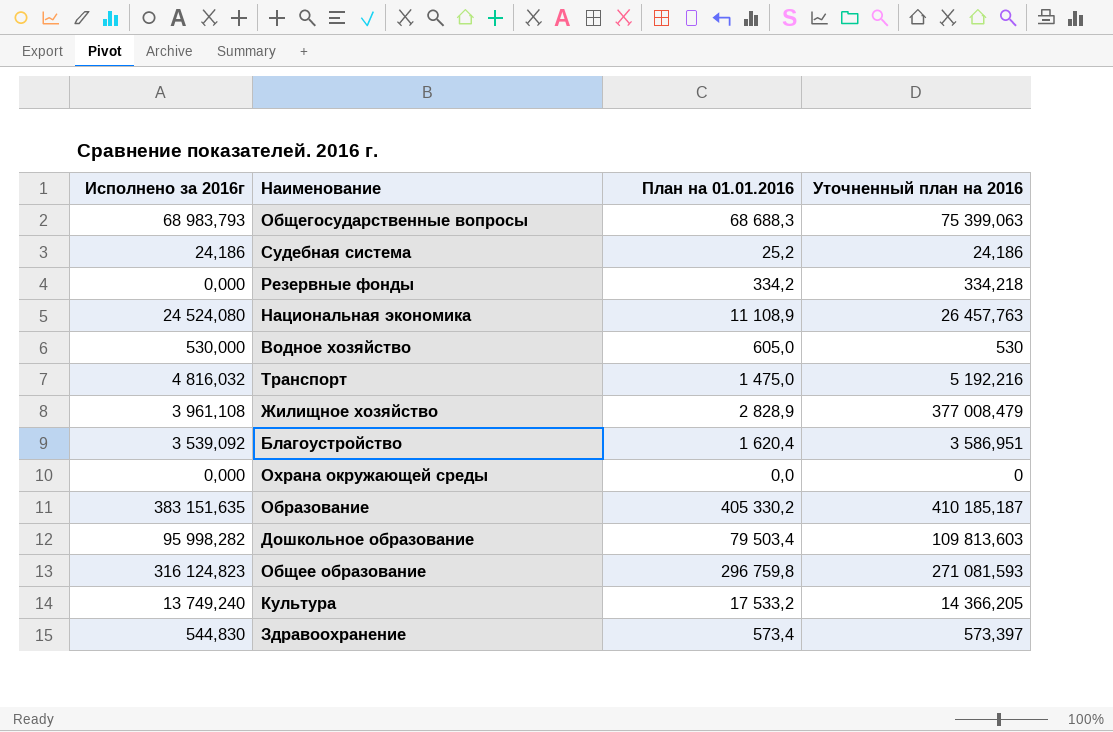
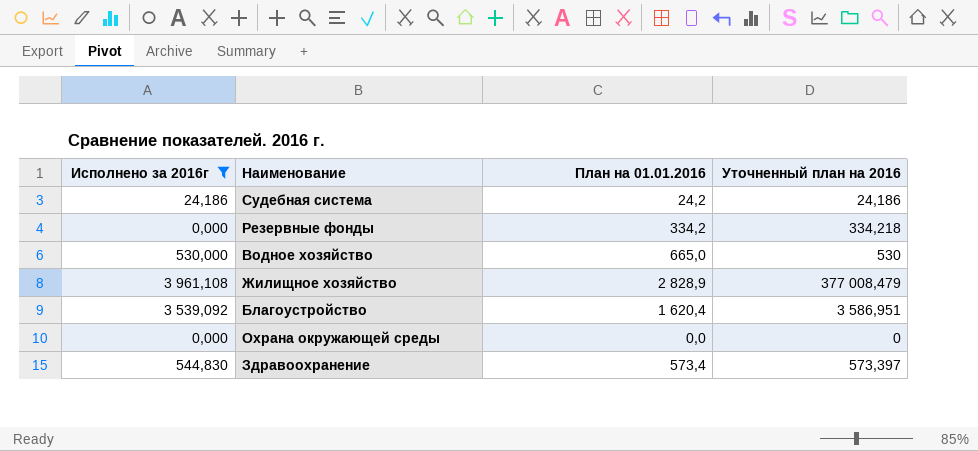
filter: none -> Исполнено за 2016г <= 3 961,108
Судебная система | План на 01.01.2016: 25,2 -> 24,2
Водное хозяйство | План на 01.01.2016: 605,0 -> 665,0

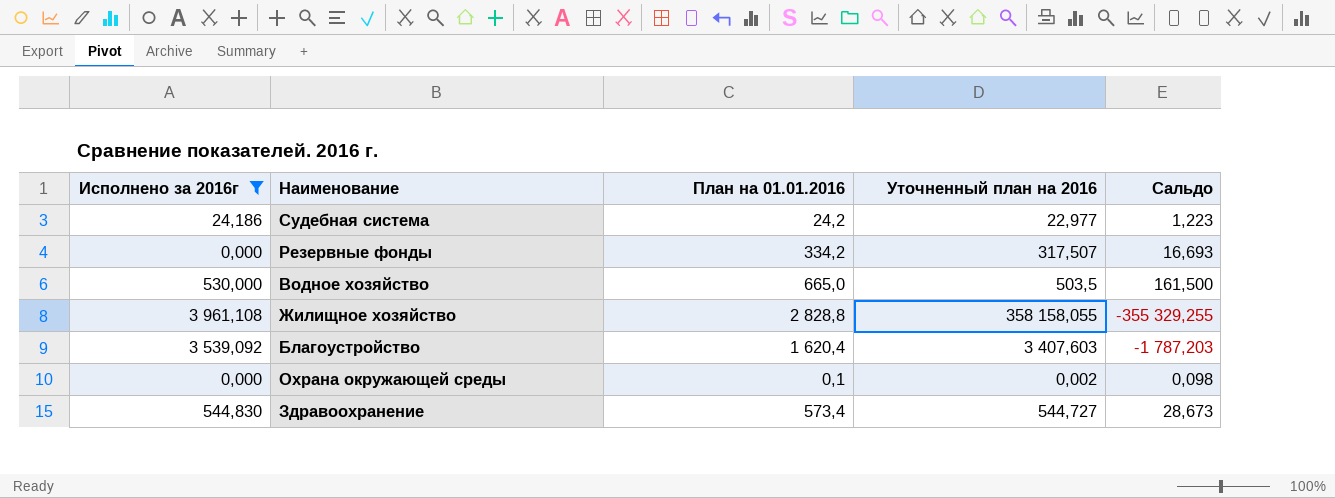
column Сальдо | formula: none -> [План на 01.01.2016] - [Уточненный план на 2016]
Судебная система | Уточненный план на 2016: 24,186 -> 22,977
Резервные фонды | Уточненный план на 2016: 334,218 -> 317,507
Водное хозяйство | Уточненный план на 2016: 530 -> 503,5
Жилищное хозяйство | План на 01.01.2016: 2 828,9 -> 2 828,8
Жилищное хозяйство | Уточненный план на 2016: 377 008,479 -> 358 158,055
Благоустройство | Уточненный план на 2016: 3 586,951 -> 3 407,603
Охрана окружающей среды | План на 01.01.2016: 0,0 -> 0,1
Охрана окружающей среды | Уточненный план на 2016: 0 -> 0,002
Здравоохранение | Уточненный план на 2016: 573,397 -> 544,727

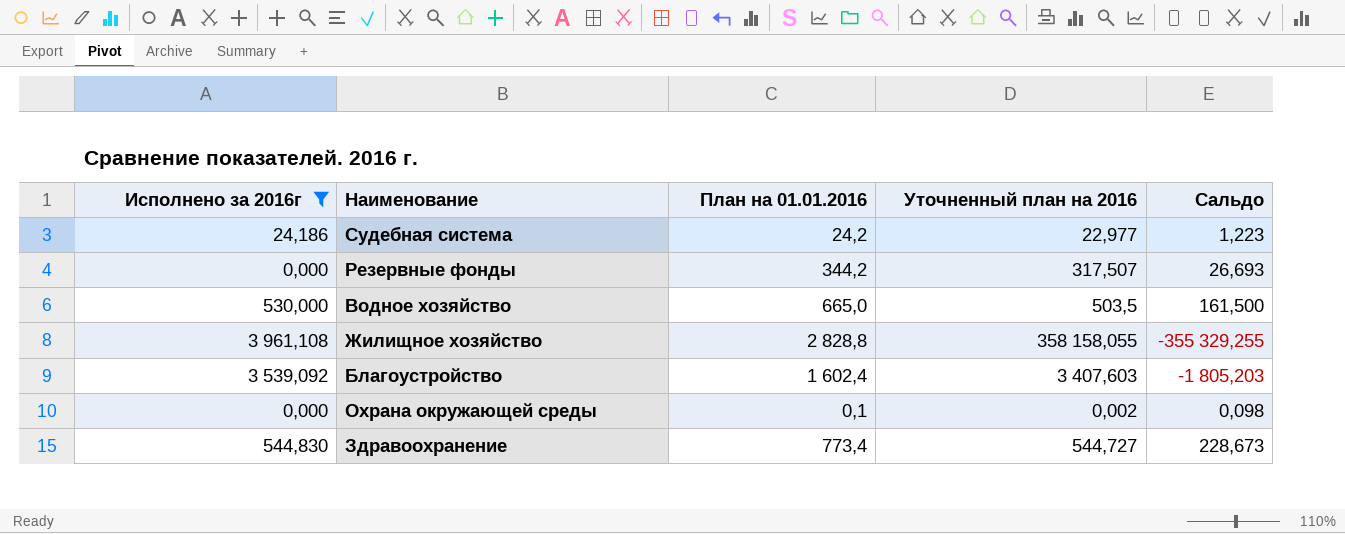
Резервные фонды | План на 01.01.2016: 334,2 -> 344,2
Резервные фонды | Сальдо: 16,693 -> 26,693
Благоустройство | План на 01.01.2016: 1 620,4 -> 1 602,4
Благоустройство | Сальдо: -1 787,203 -> -1 805,203
Здравоохранение | План на 01.01.2016: 573,4 -> 773,4
Здравоохранение | Сальдо: 28,673 -> 228,673

